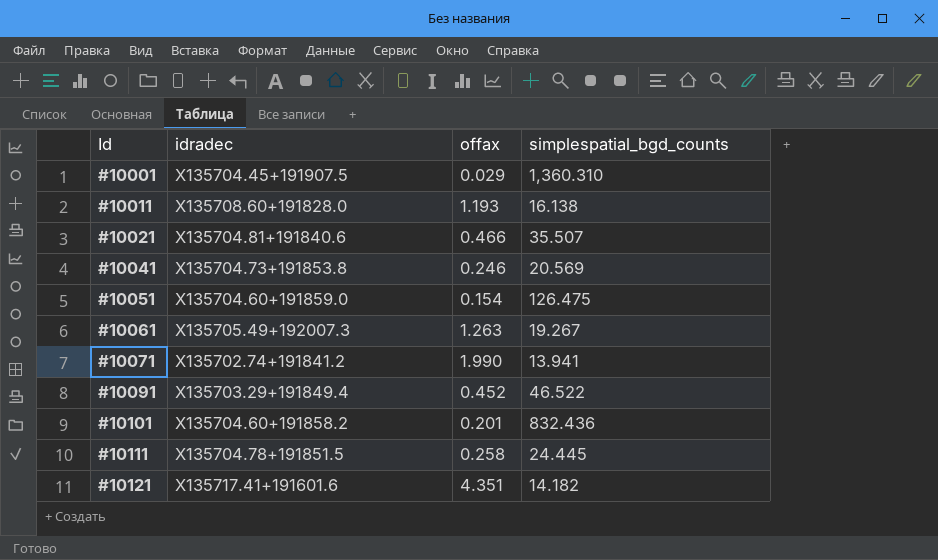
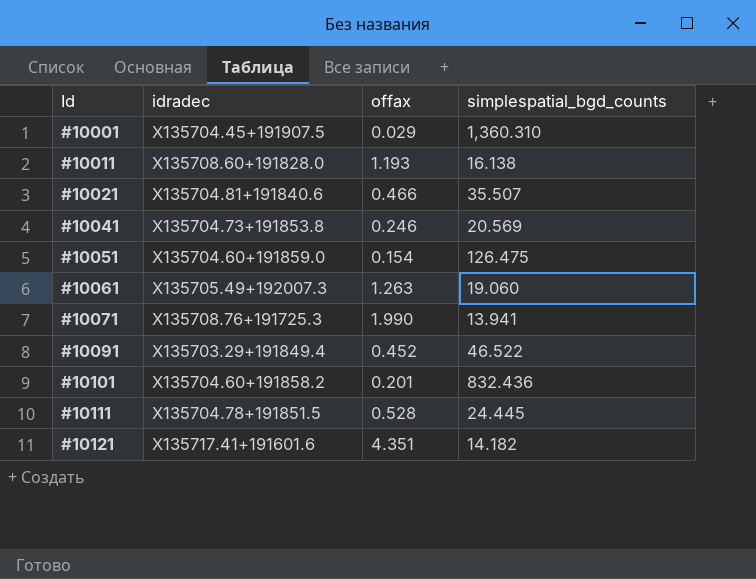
#10061 | simplespatial_bgd_counts: 19.267 -> 19.060
#10071 | idradec: X135702.74+191841.2 -> X135708.76+191725.3
#10111 | offax: 0.258 -> 0.528

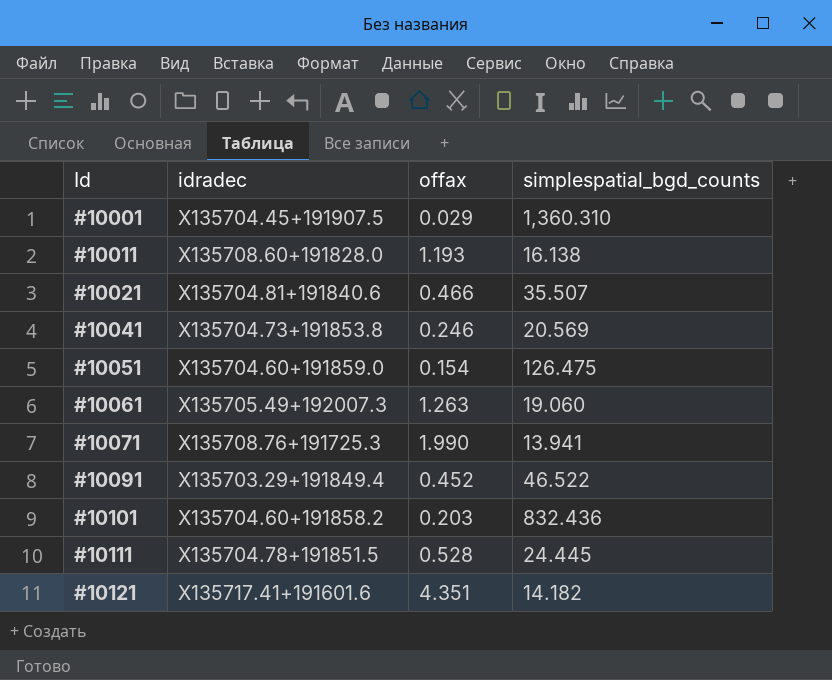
#10101 | offax: 0.201 -> 0.203

